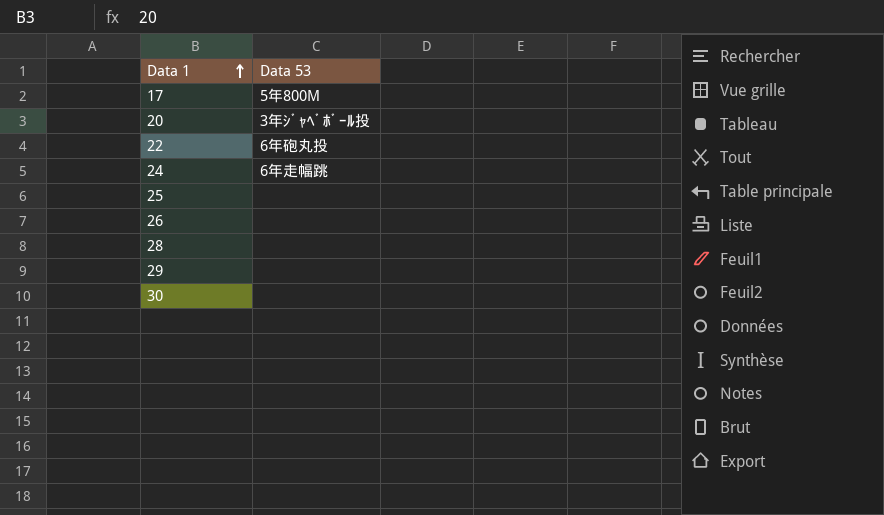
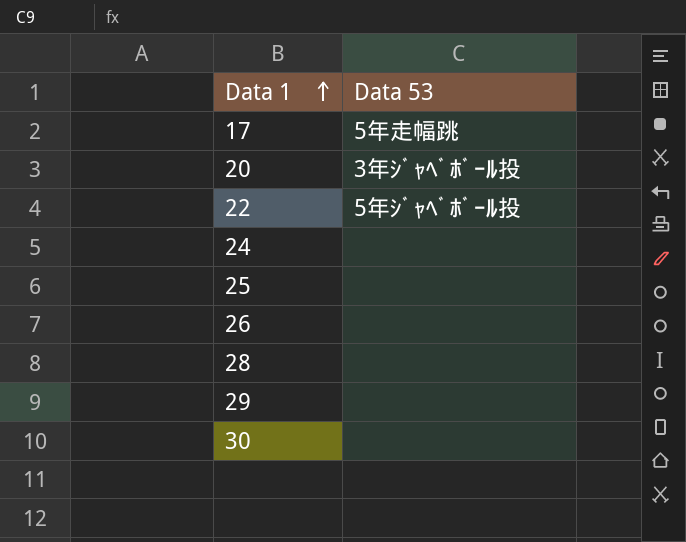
17 | Data 53: 5年800M -> 5年走幅跳
22 | Data 53: 6年砲丸投 -> 5年ｼﾞｬﾍﾞﾎﾞｰﾙ投
24 | Data 53: 6年走幅跳 -> none

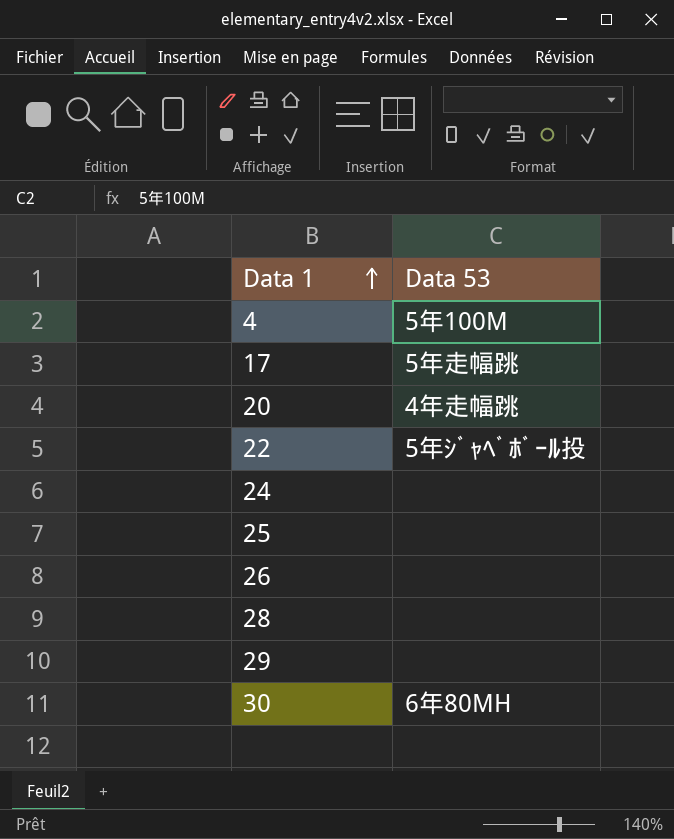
row 4: none -> 5年100M
20 | Data 53: 3年ｼﾞｬﾍﾞﾎﾞｰﾙ投 -> 4年走幅跳
30 | Data 53: none -> 6年80MH

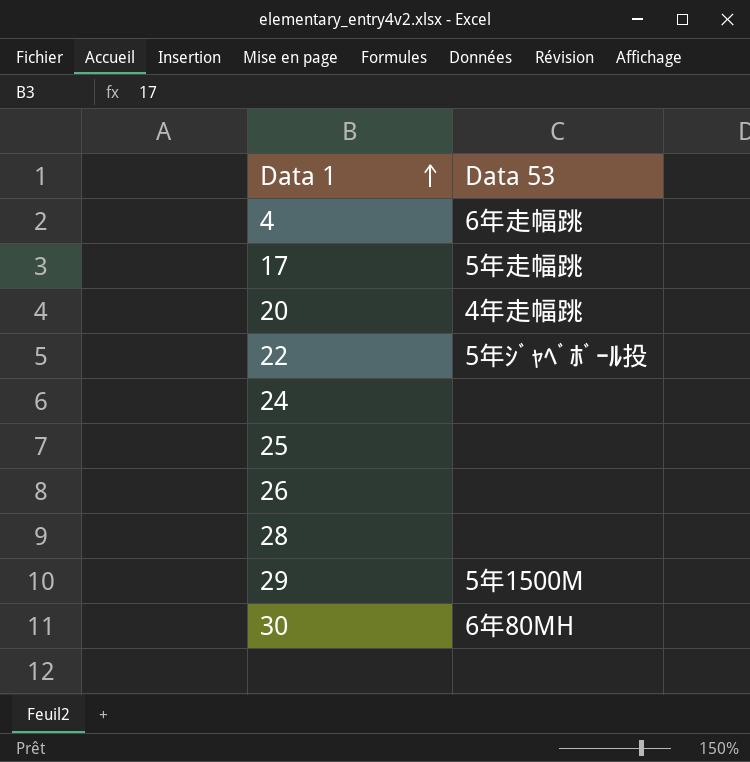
4 | Data 53: 5年100M -> 6年走幅跳
29 | Data 53: none -> 5年1500M

